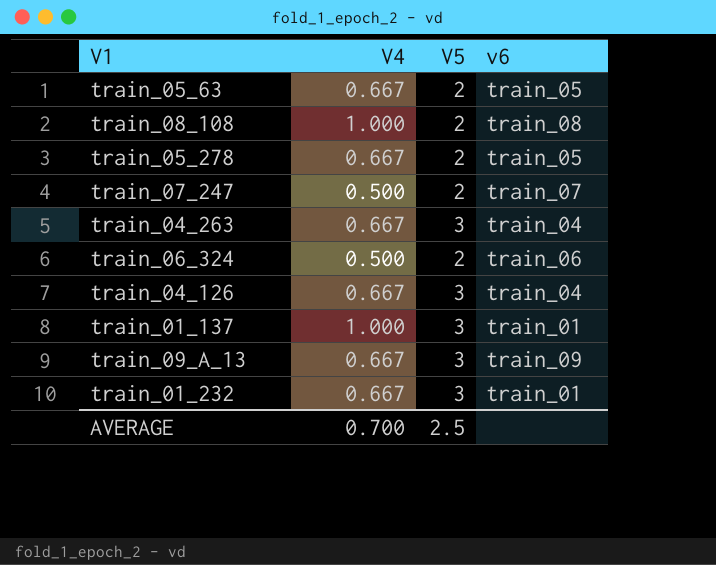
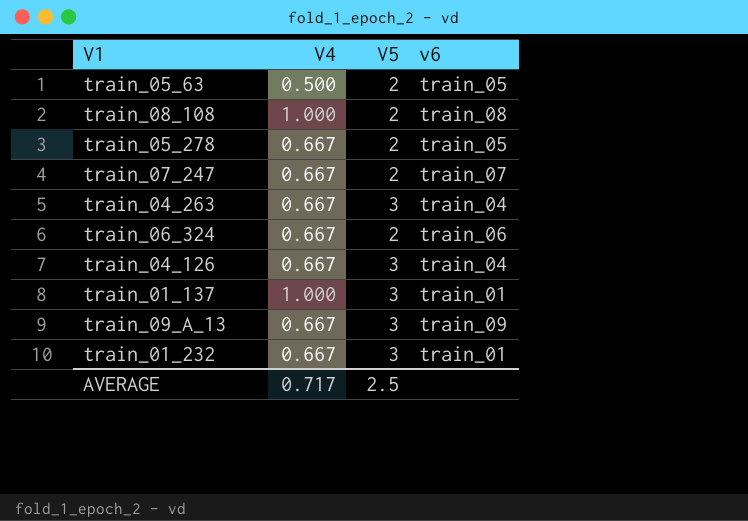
train_05_63 | V4: 0.667 -> 0.500
train_07_247 | V4: 0.500 -> 0.667
train_06_324 | V4: 0.500 -> 0.667
AVERAGE | V4: 0.700 -> 0.717

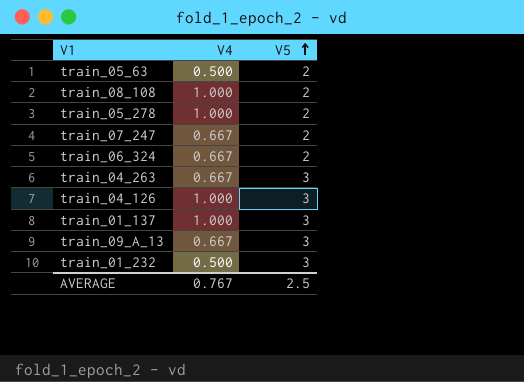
row order: none -> V5 ascending
column v6 | position: 4 -> none
train_05_278 | V4: 0.667 -> 1.000
train_04_126 | V4: 0.667 -> 1.000
train_01_232 | V4: 0.667 -> 0.500
AVERAGE | V4: 0.717 -> 0.767

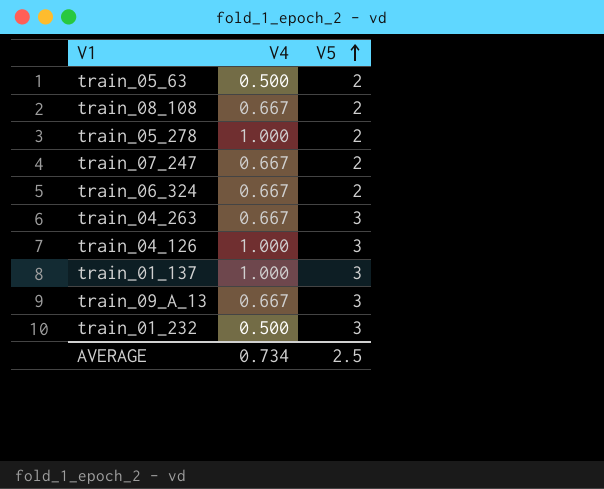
train_08_108 | V4: 1.000 -> 0.667
AVERAGE | V4: 0.767 -> 0.734

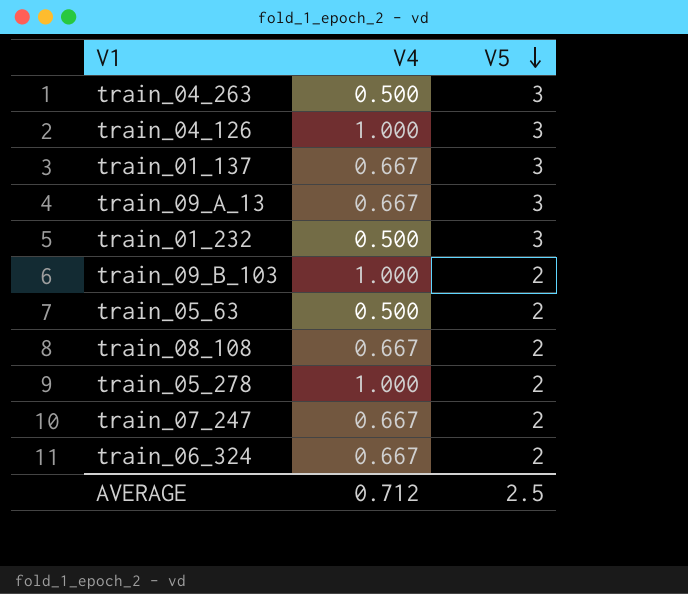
row order: V5 ascending -> V5 descending
train_04_263 | V4: 0.667 -> 0.500
train_01_137 | V4: 1.000 -> 0.667
row train_09_B_103: none -> 1.000 | 2
AVERAGE | V4: 0.734 -> 0.712

